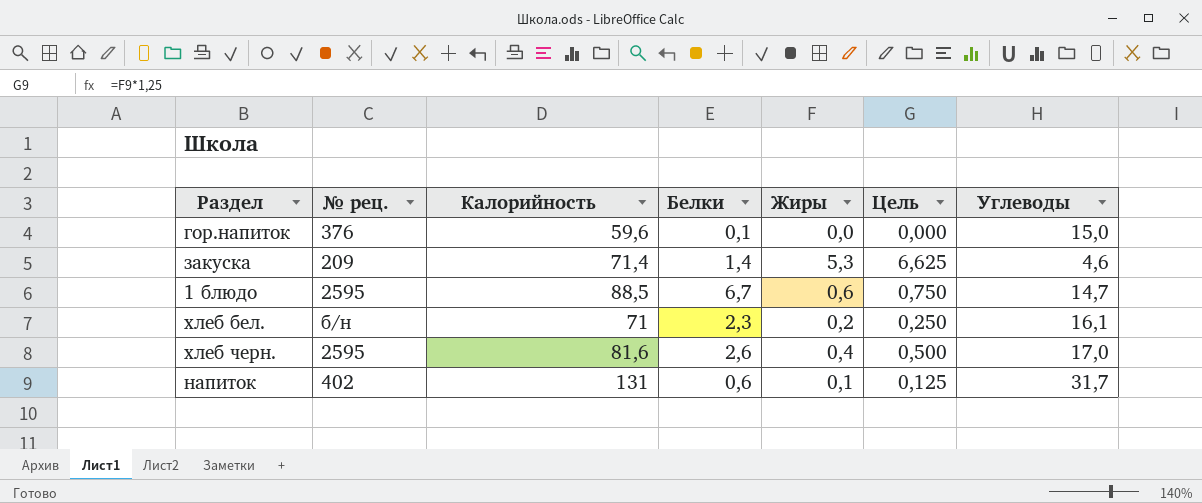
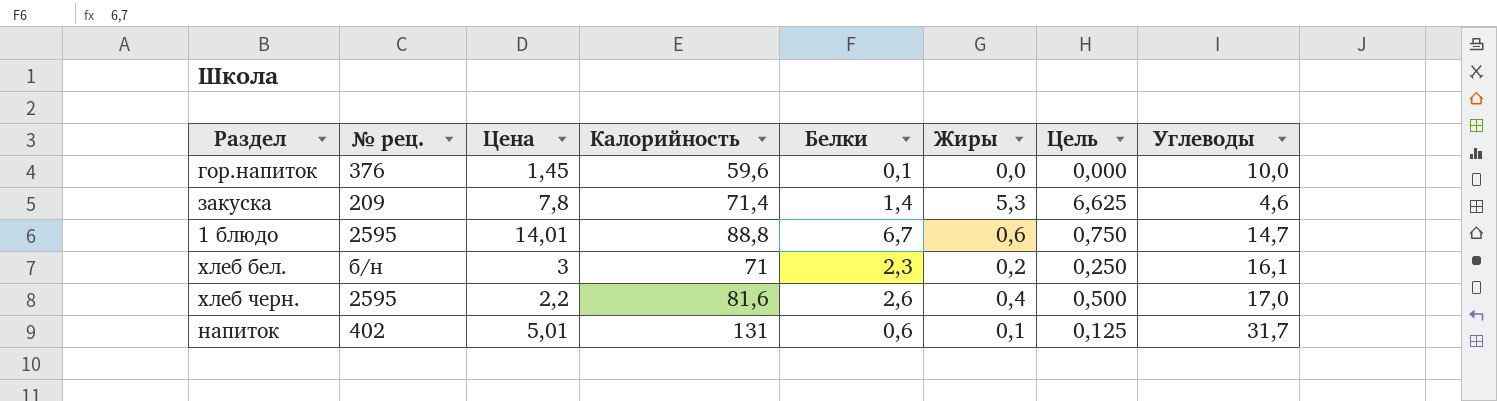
column Цена | position: none -> 3
гор.напиток | Углеводы: 15,0 -> 10,0
1 блюдо | Калорийность: 88,5 -> 88,8

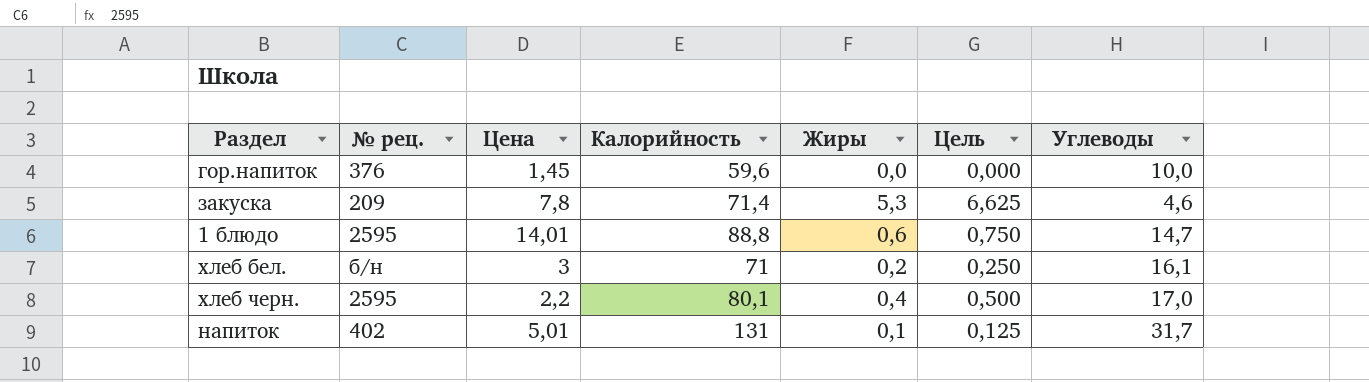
column Белки | position: 5 -> none
хлеб черн. | Калорийность: 81,6 -> 80,1

